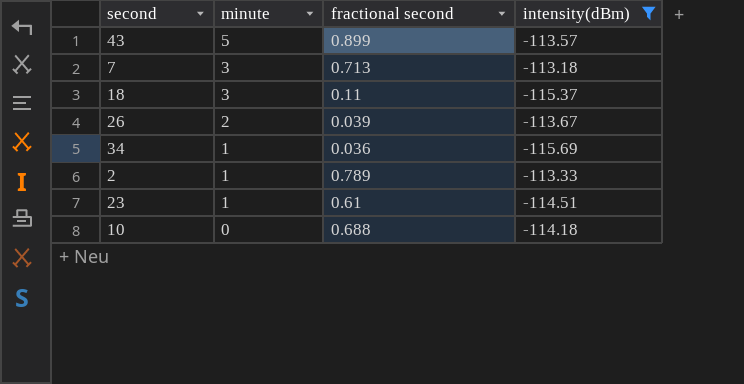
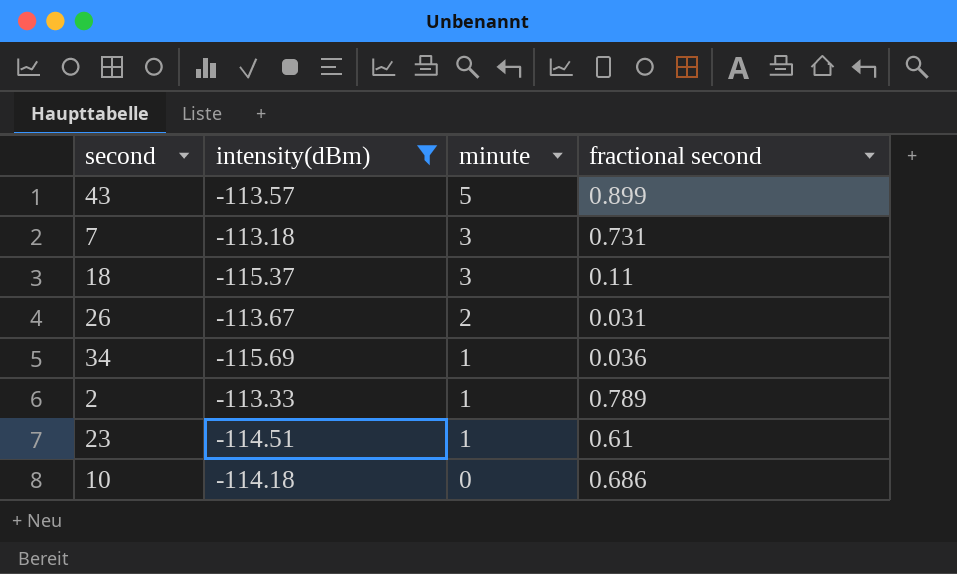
column intensity(dBm) | position: 4 -> 2
7 | fractional second: 0.713 -> 0.731
26 | fractional second: 0.039 -> 0.031
10 | fractional second: 0.688 -> 0.686

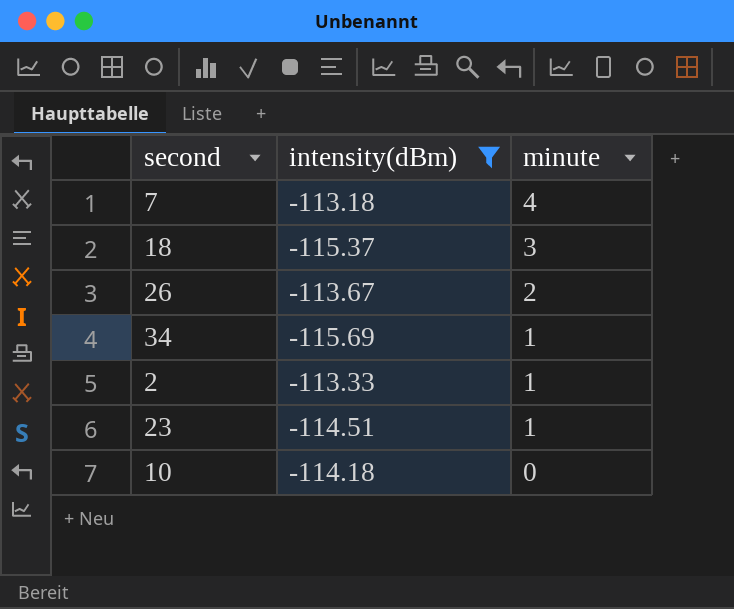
column fractional second | position: 4 -> none
row 43: -113.57 | 5 | 0.899 -> none
7 | minute: 3 -> 4

